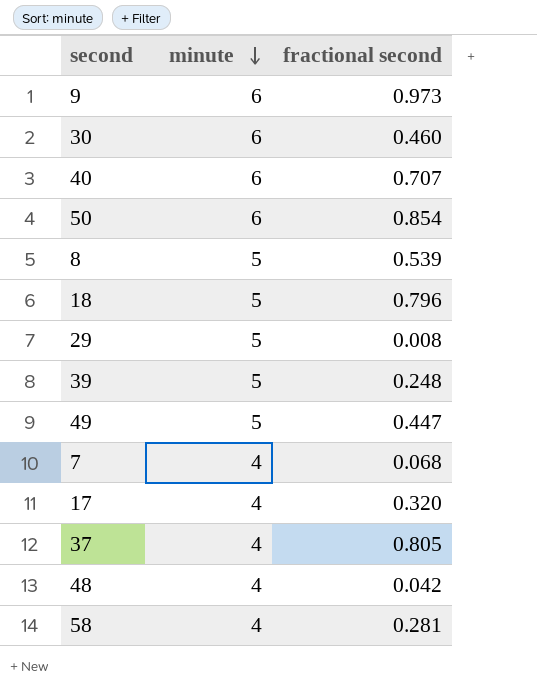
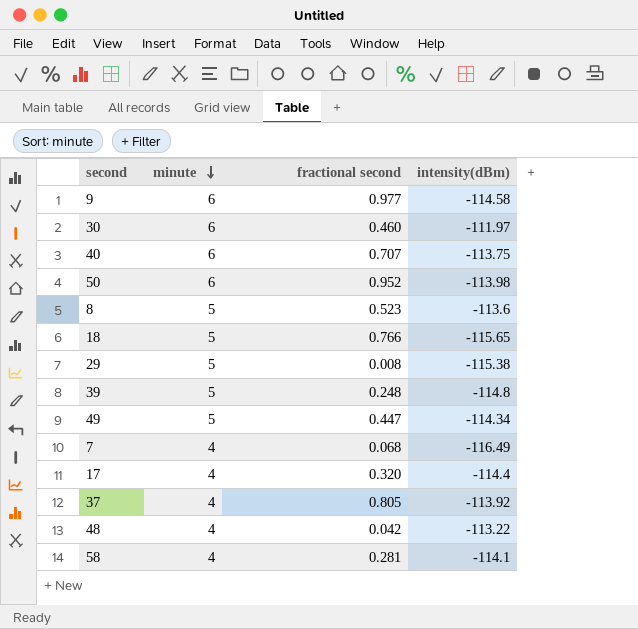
column intensity(dBm) | position: none -> 4
9 | fractional second: 0.973 -> 0.977
50 | fractional second: 0.854 -> 0.952
8 | fractional second: 0.539 -> 0.523
18 | fractional second: 0.796 -> 0.766

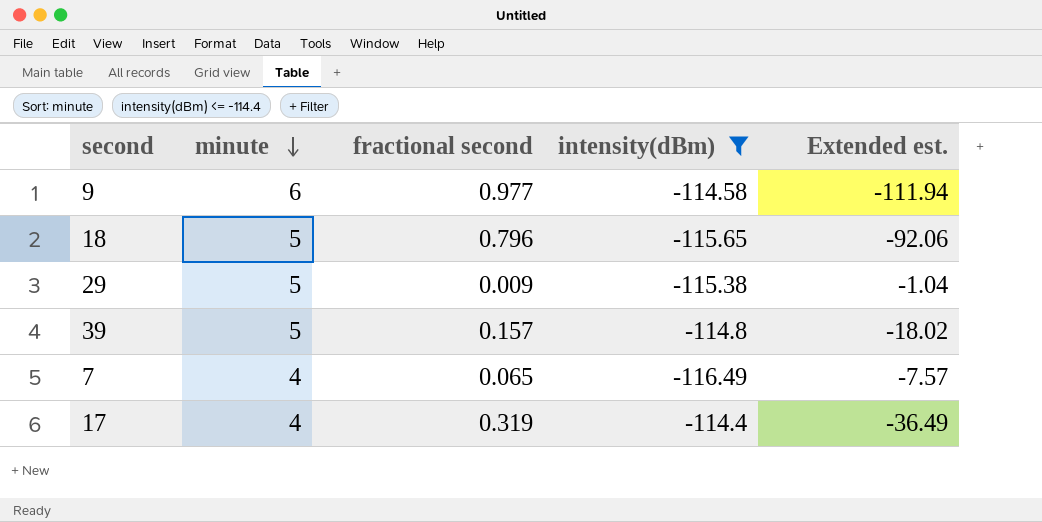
filter: none -> intensity(dBm) <= -114.4
column Extended est. | formula: none -> [fractional second] * [intensity(dBm)]
18 | fractional second: 0.766 -> 0.796
29 | fractional second: 0.008 -> 0.009
39 | fractional second: 0.248 -> 0.157
7 | fractional second: 0.068 -> 0.065
17 | fractional second: 0.320 -> 0.319

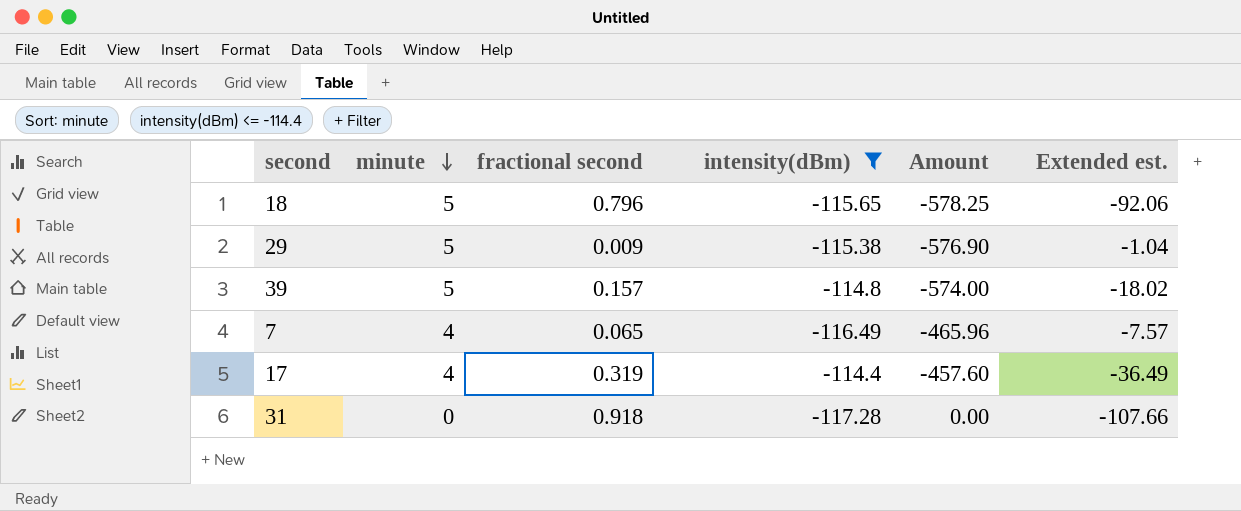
column Amount | formula: none -> [minute] * [intensity(dBm)]
row 9: 6 | 0.977 | -114.58 | -111.94 -> none
row 31: none -> 0 | 0.918 | -117.28 | 0.00 | -107.66

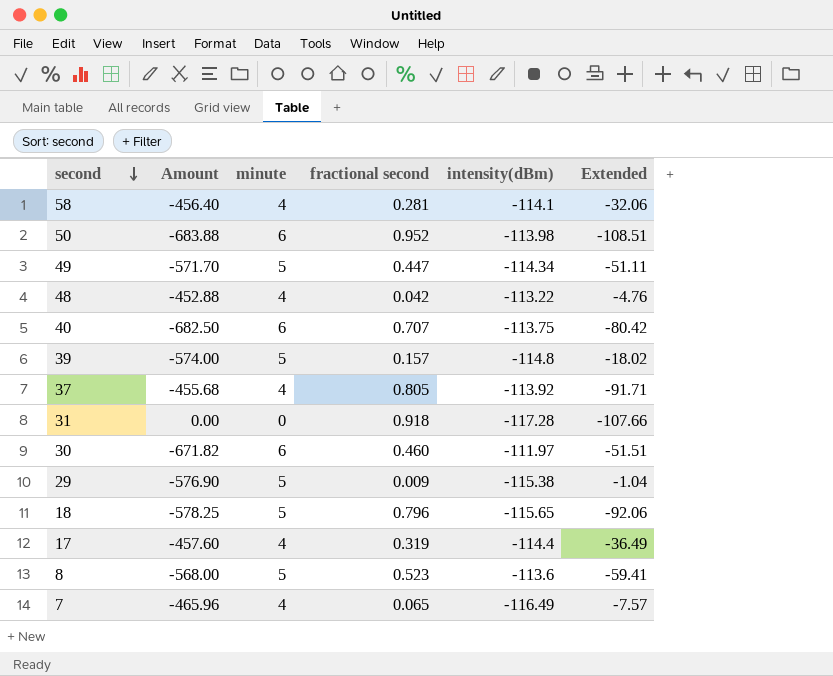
filter: intensity(dBm) <= -114.4 -> none
row order: minute descending -> second descending
column Amount | position: 5 -> 2
column name: Extended est. -> Extended

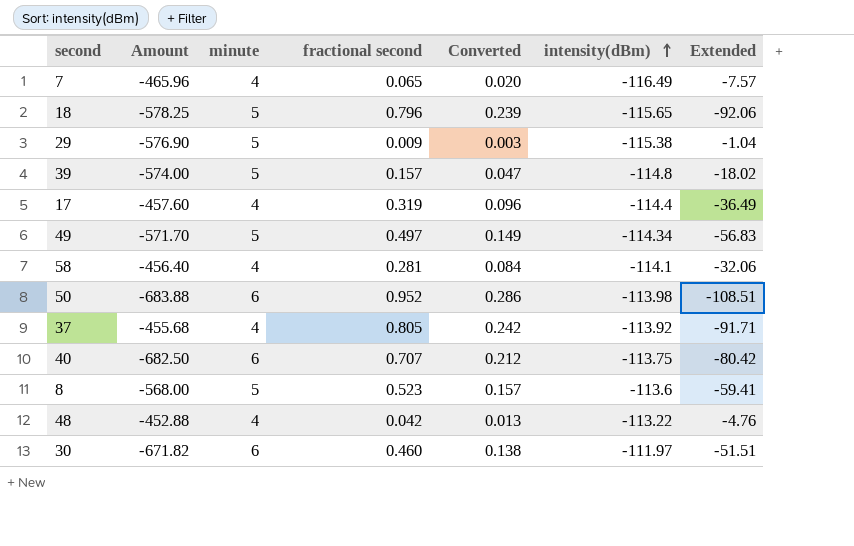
row order: second descending -> intensity(dBm) ascending
column Converted | formula: none -> [fractional second] * 0.3
row 31: 0.00 | 0 | 0.918 | -117.28 | -107.66 -> none
49 | fractional second: 0.447 -> 0.497
49 | Extended: -51.11 -> -56.83

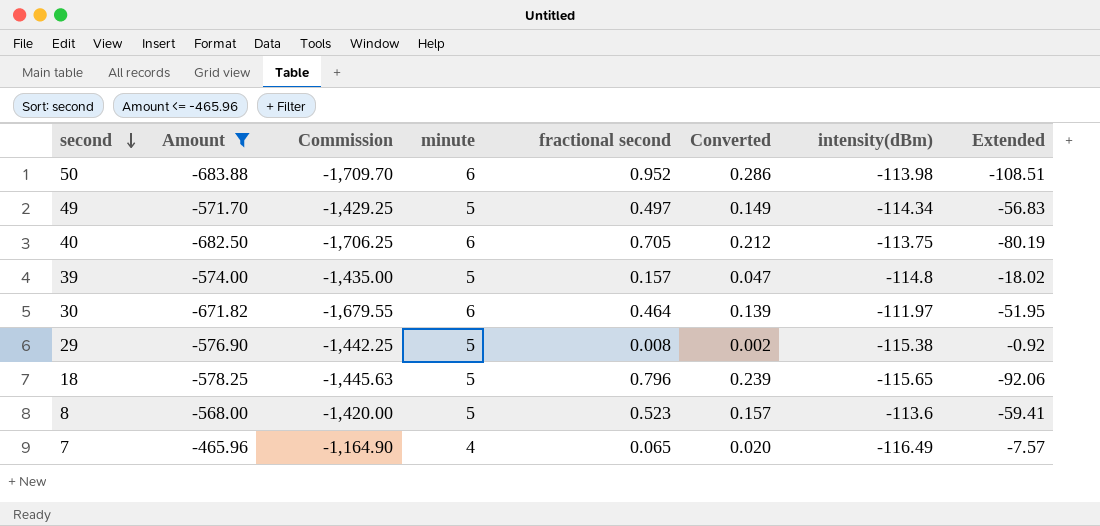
filter: none -> Amount <= -465.96
row order: intensity(dBm) ascending -> second descending
column Commission | formula: none -> [Amount] * 2.5
40 | fractional second: 0.707 -> 0.705
40 | Extended: -80.42 -> -80.19
30 | fractional second: 0.460 -> 0.464
30 | Converted: 0.138 -> 0.139
30 | Extended: -51.51 -> -51.95
29 | fractional second: 0.009 -> 0.008
29 | Converted: 0.003 -> 0.002
29 | Extended: -1.04 -> -0.92

